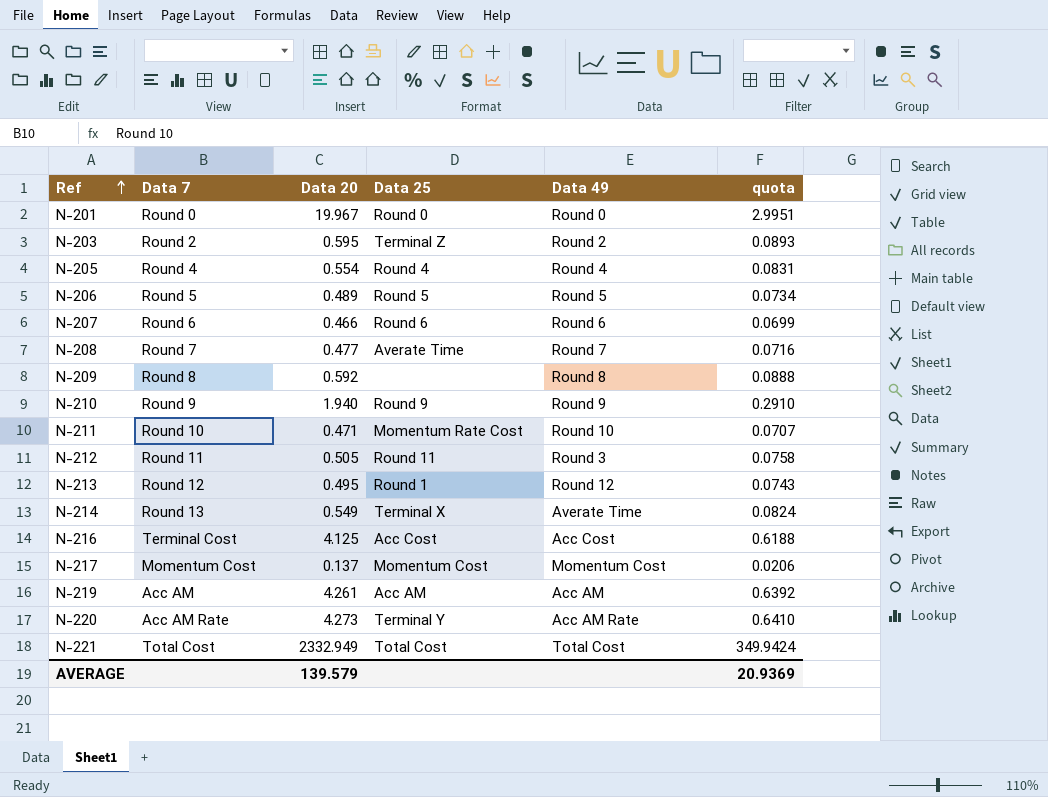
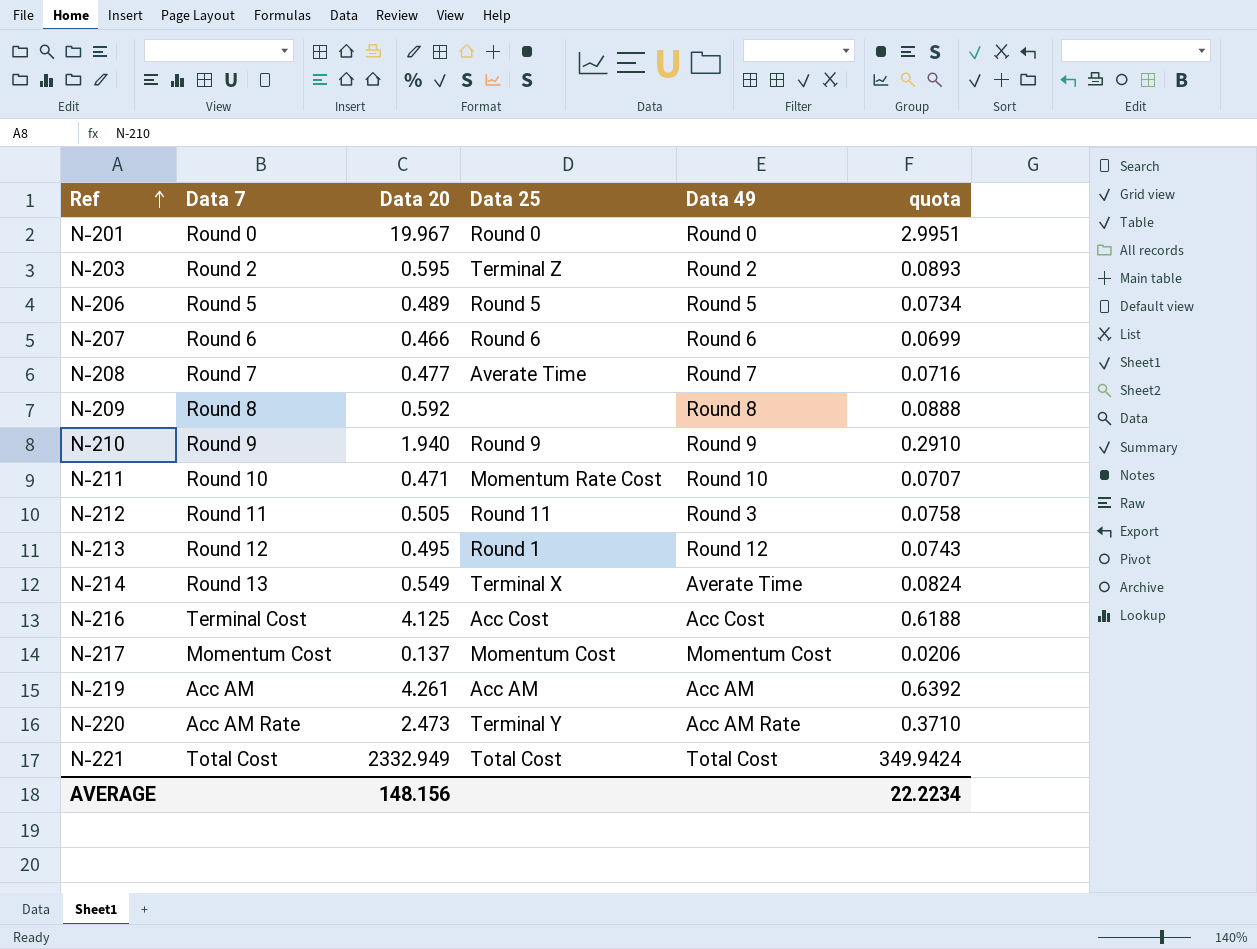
row N-205: Round 4 | 0.554 | Round 4 | Round 4 | 0.0831 -> none
N-220 | Data 20: 4.273 -> 2.473
N-220 | quota: 0.6410 -> 0.3710
AVERAGE | Data 20: 139.579 -> 148.156
AVERAGE | quota: 20.9369 -> 22.2234

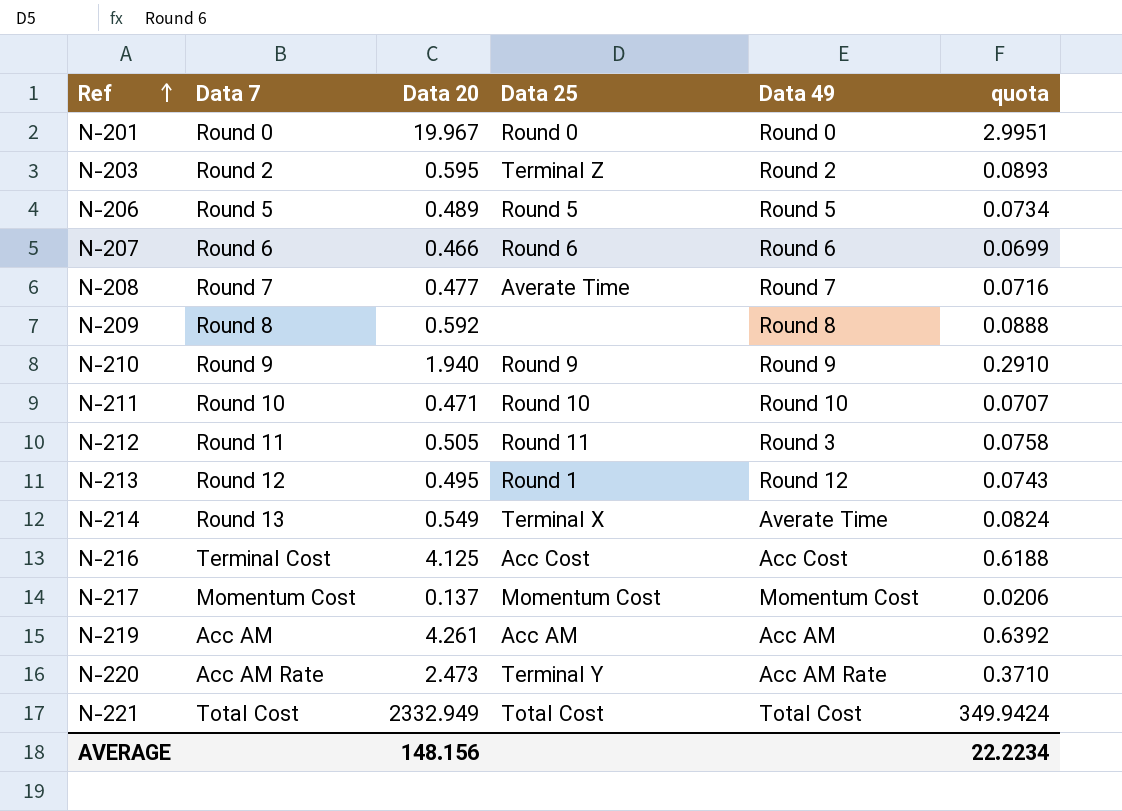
N-211 | Data 25: Momentum Rate Cost -> Round 10

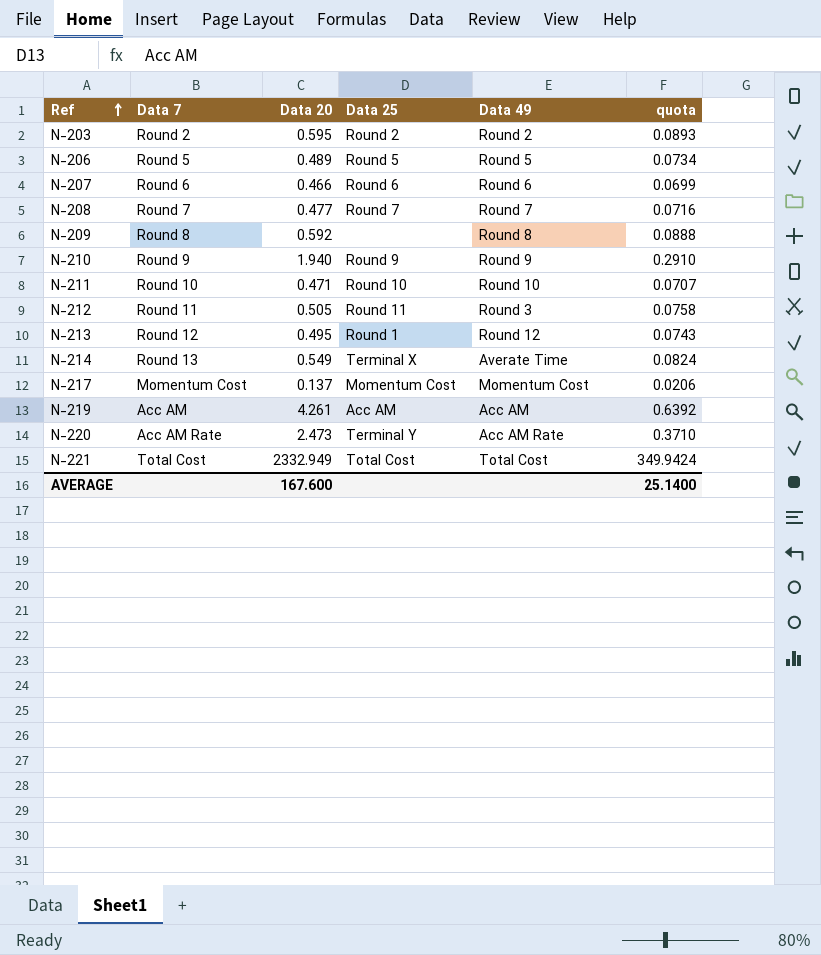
row N-201: Round 0 | 19.967 | Round 0 | Round 0 | 2.9951 -> none
row N-216: Terminal Cost | 4.125 | Acc Cost | Acc Cost | 0.6188 -> none
N-203 | Data 25: Terminal Z -> Round 2
N-208 | Data 25: Averate Time -> Round 7
AVERAGE | Data 20: 148.156 -> 167.600
AVERAGE | quota: 22.2234 -> 25.1400

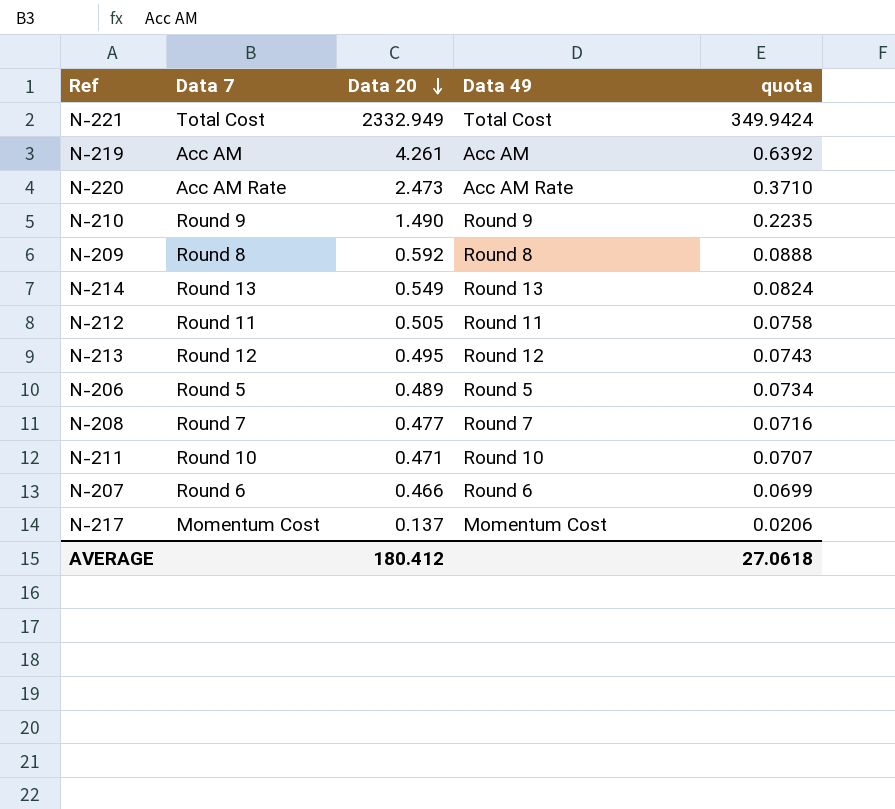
row order: Ref ascending -> Data 20 descending
column Data 25 | position: 4 -> none
row N-203: Round 2 | 0.595 | Round 2 | Round 2 | 0.0893 -> none
N-210 | Data 20: 1.940 -> 1.490
N-210 | quota: 0.2910 -> 0.2235
N-214 | Data 49: Averate Time -> Round 13
N-212 | Data 49: Round 3 -> Round 11
AVERAGE | Data 20: 167.600 -> 180.412
AVERAGE | quota: 25.1400 -> 27.0618

